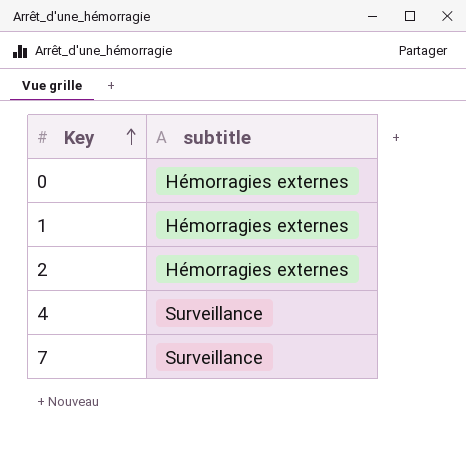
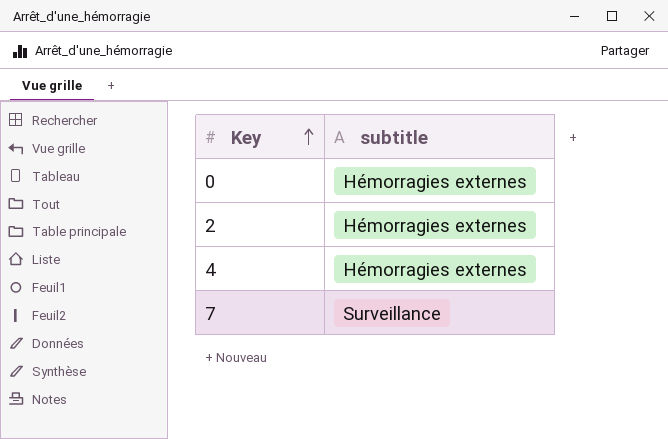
row 1: Hémorragies externes -> none
4 | subtitle: Surveillance -> Hémorragies externes

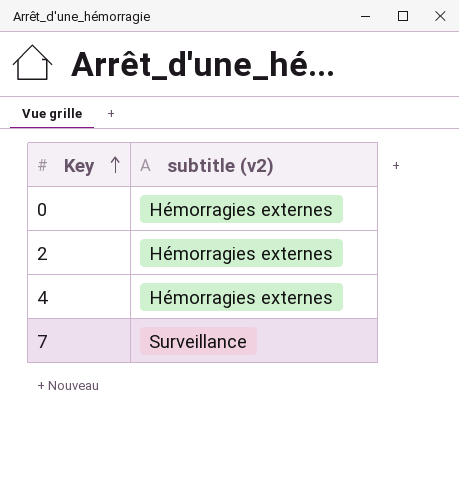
column name: subtitle -> subtitle (v2)

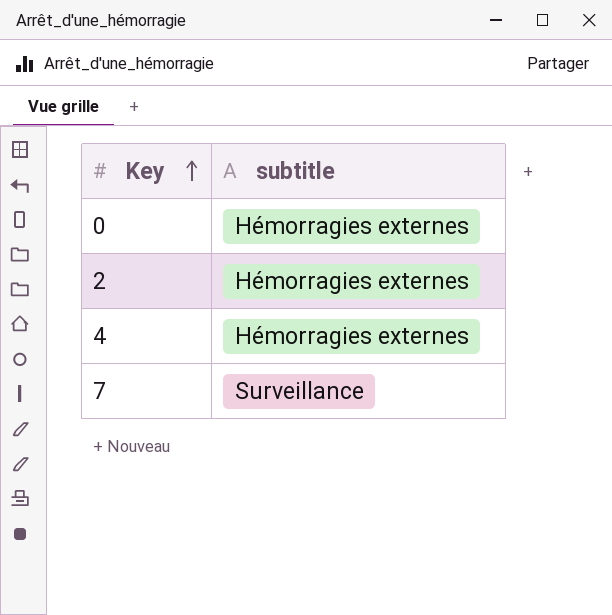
column name: subtitle (v2) -> subtitle

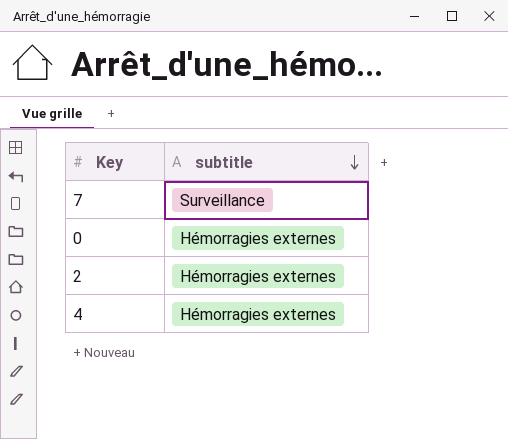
row order: Key ascending -> subtitle descending

